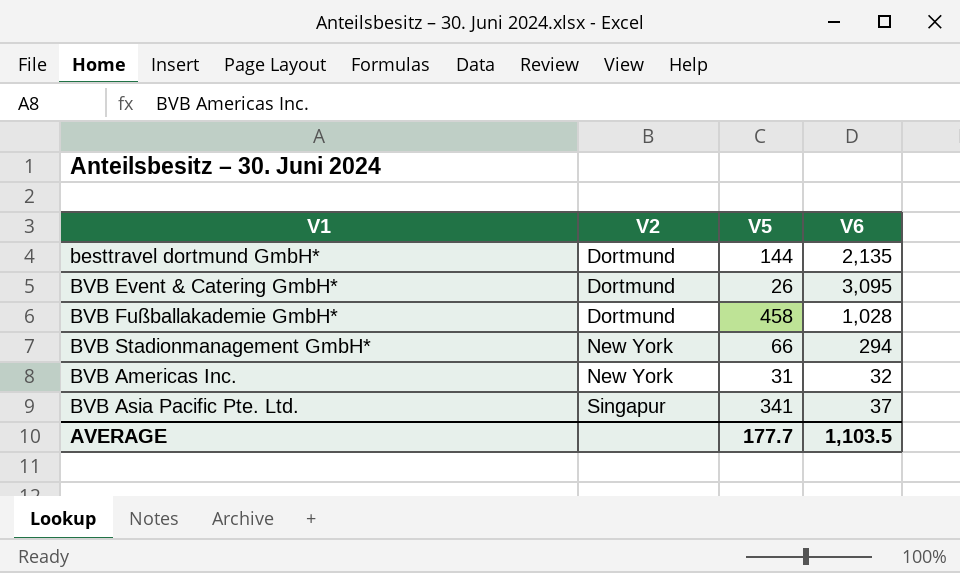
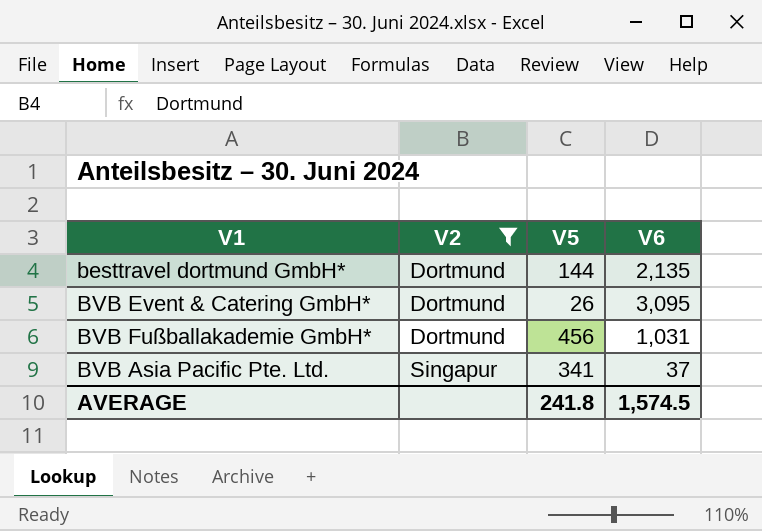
filter: none -> V2 != New York
BVB Fußballakademie GmbH* | V5: 458 -> 456
BVB Fußballakademie GmbH* | V6: 1,028 -> 1,031
AVERAGE | V5: 177.7 -> 241.8
AVERAGE | V6: 1,103.5 -> 1,574.5

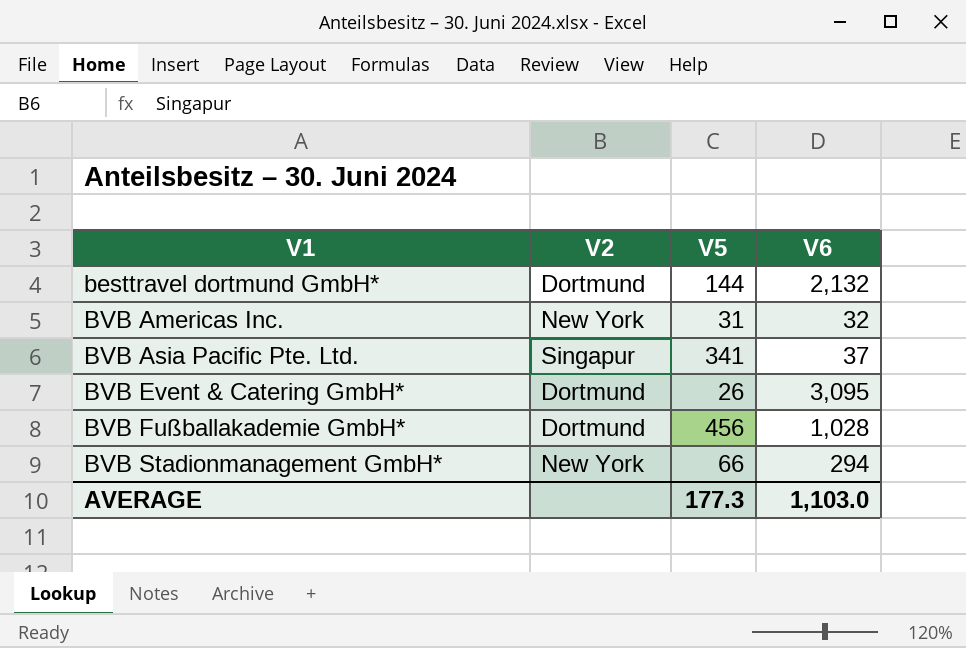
filter: V2 != New York -> none
row order: V2 ascending -> V1 ascending
besttravel dortmund GmbH* | V6: 2,135 -> 2,132
BVB Fußballakademie GmbH* | V6: 1,031 -> 1,028
AVERAGE | V5: 241.8 -> 177.3
AVERAGE | V6: 1,574.5 -> 1,103.0

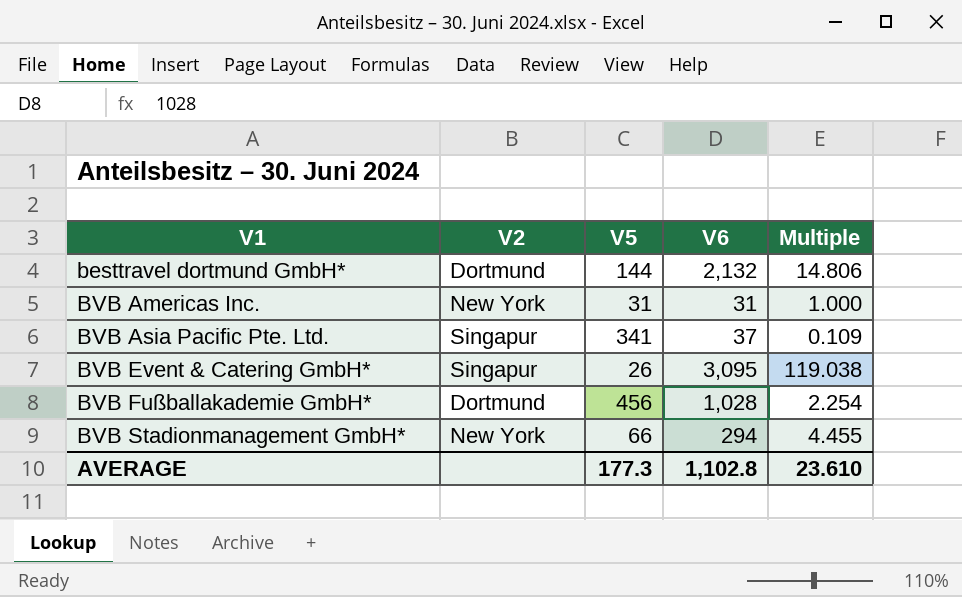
column Multiple | formula: none -> [V6] / [V5]
BVB Americas Inc. | V6: 32 -> 31
BVB Event & Catering GmbH* | V2: Dortmund -> Singapur
AVERAGE | V6: 1,103.0 -> 1,102.8

